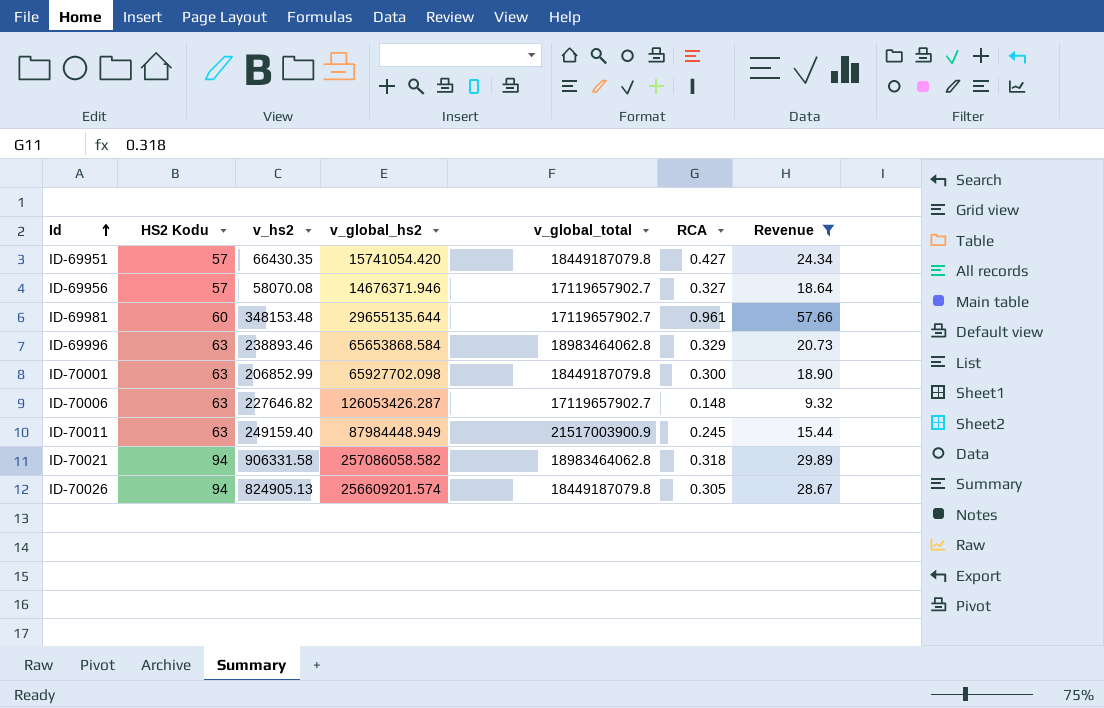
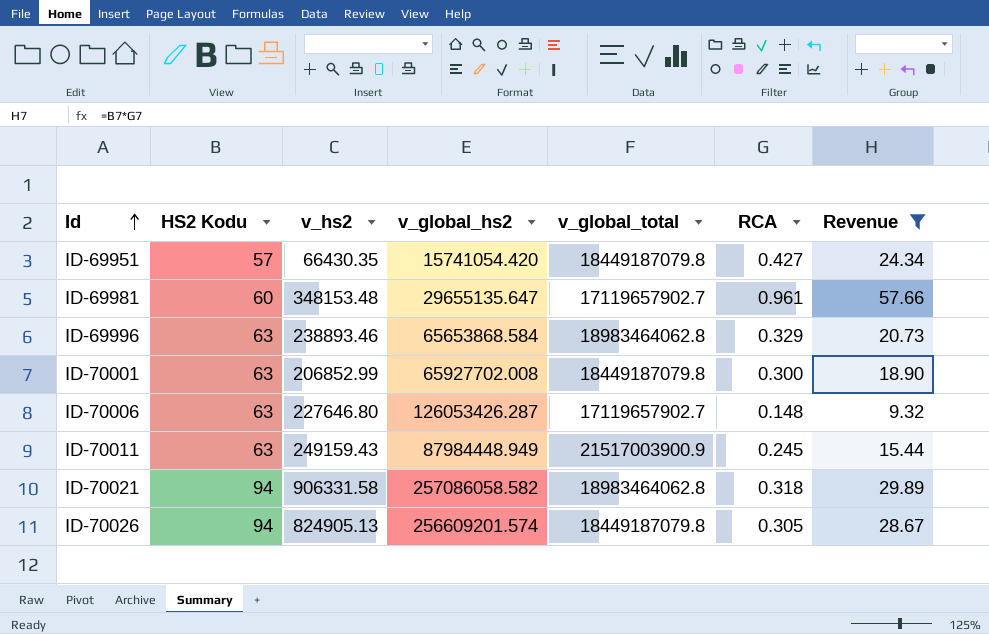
row ID-69956: 57 | 58070.08 | 14676371.946 | 17119657902.7 | 0.327 | 18.64 -> none
ID-69981 | v_global_hs2: 29655135.644 -> 29655135.647
ID-70001 | v_global_hs2: 65927702.098 -> 65927702.008
ID-70006 | v_hs2: 227646.82 -> 227646.80
ID-70011 | v_hs2: 249159.40 -> 249159.43

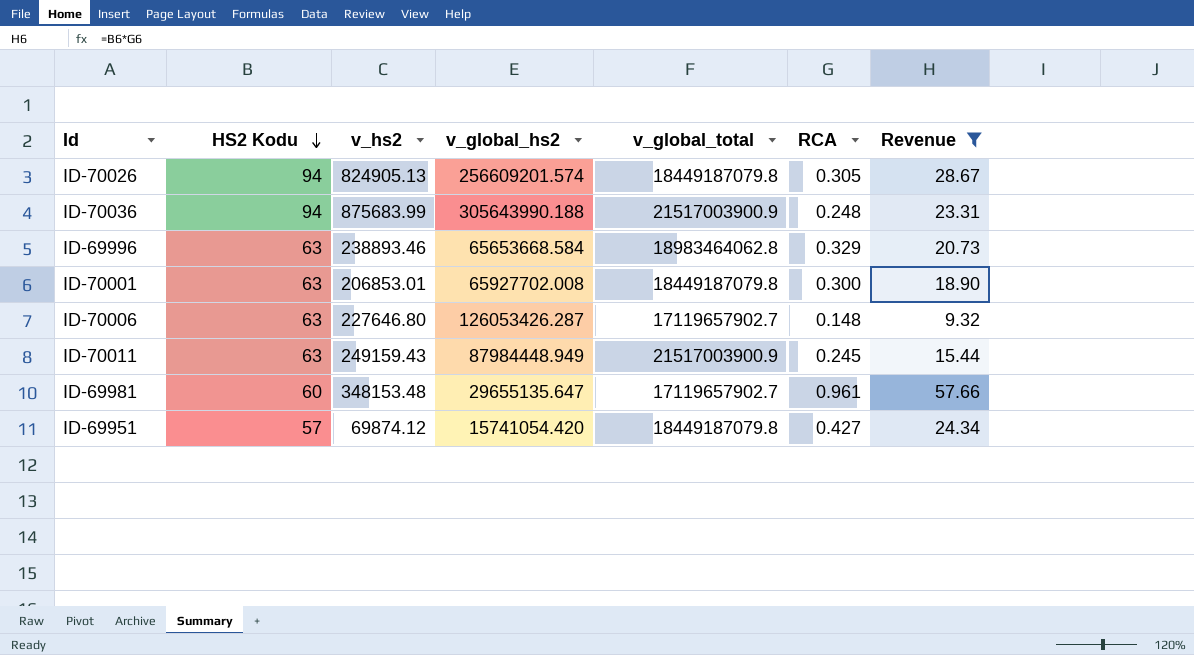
row order: Id ascending -> HS2 Kodu descending
row ID-70021: 94 | 906331.58 | 257086058.582 | 18983464062.8 | 0.318 | 29.89 -> none
row ID-70036: none -> 94 | 875683.99 | 305643990.188 | 21517003900.9 | 0.248 | 23.31
ID-69996 | v_global_hs2: 65653868.584 -> 65653668.584
ID-70001 | v_hs2: 206852.99 -> 206853.01
ID-69951 | v_hs2: 66430.35 -> 69874.12

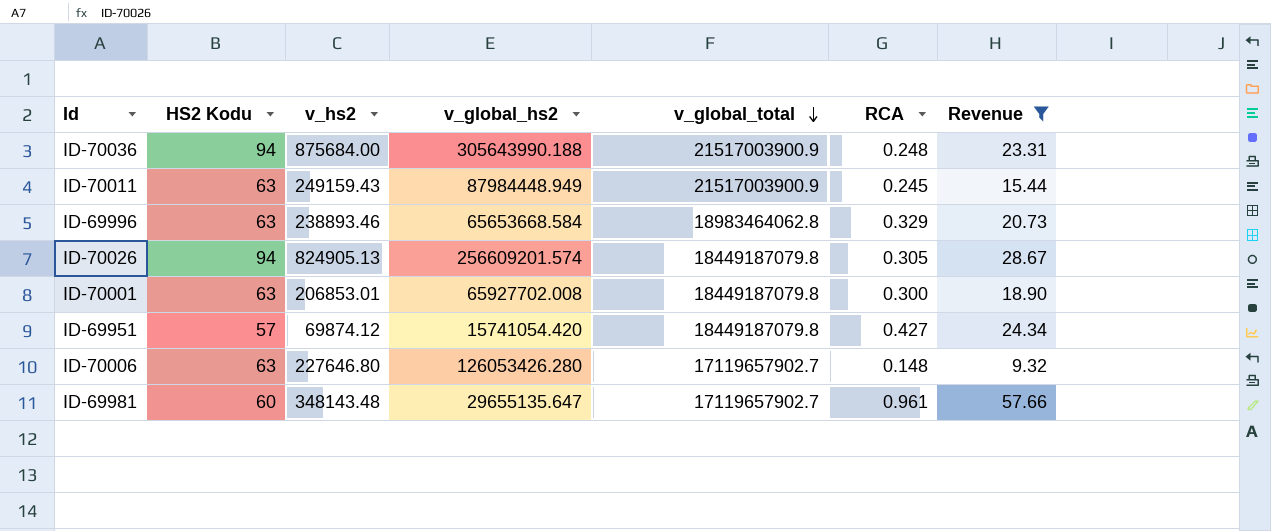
row order: HS2 Kodu descending -> v_global_total descending
ID-70036 | v_hs2: 875683.99 -> 875684.00
ID-70006 | v_global_hs2: 126053426.287 -> 126053426.280
ID-69981 | v_hs2: 348153.48 -> 348143.48

